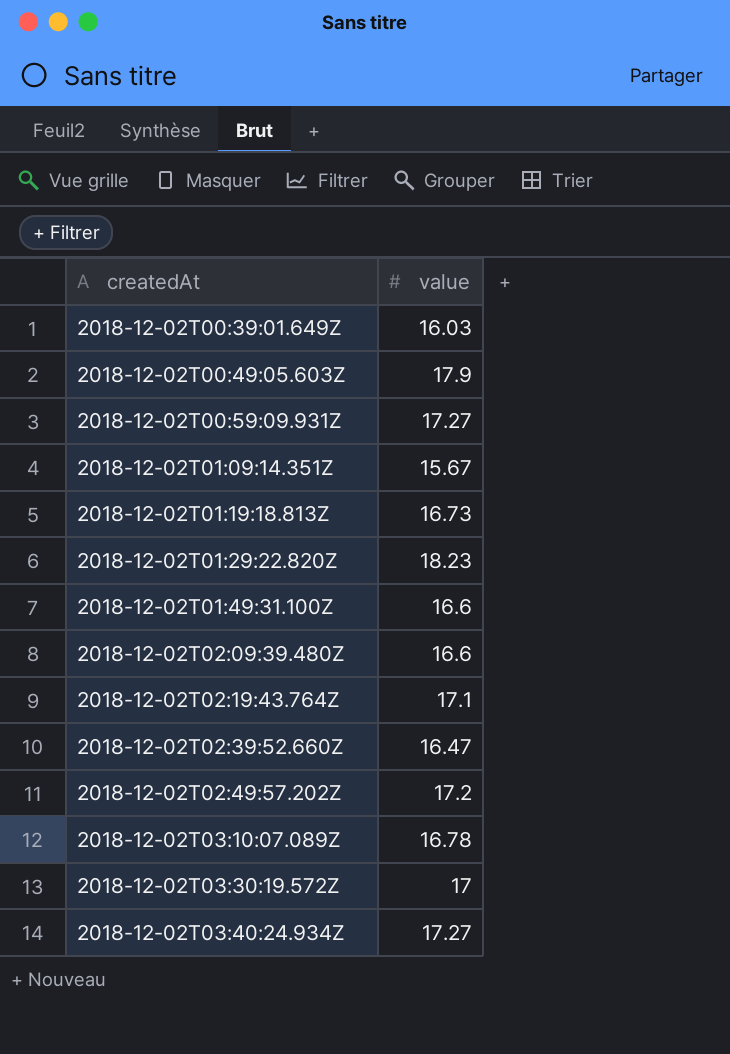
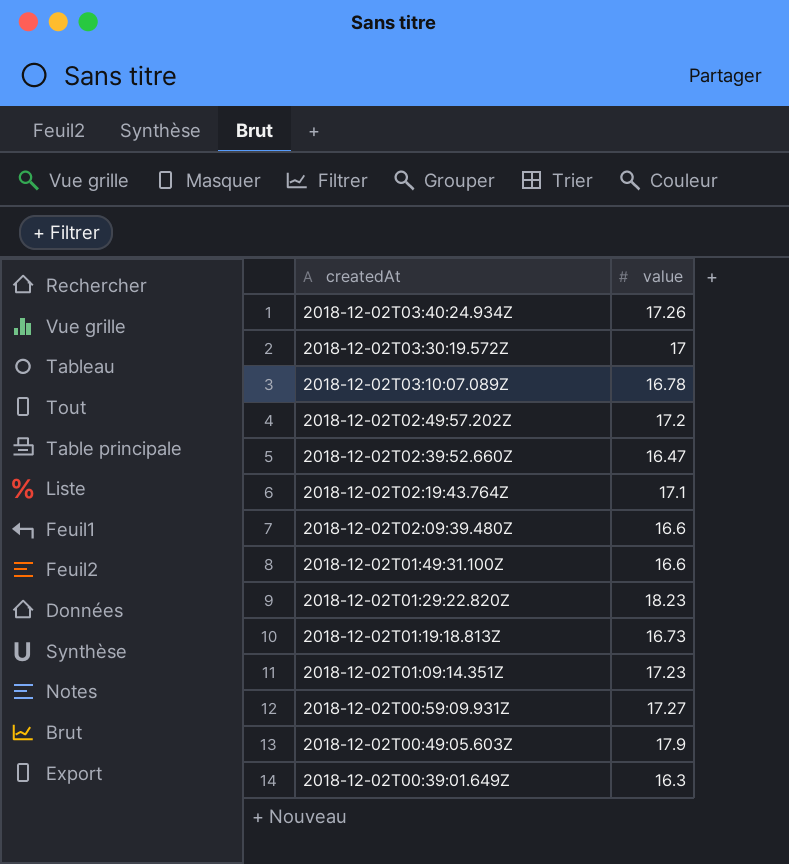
row order: createdAt ascending -> createdAt descending
2018-12-02T03:40:24.934Z | value: 17.27 -> 17.26
2018-12-02T01:09:14.351Z | value: 15.67 -> 17.23
2018-12-02T00:39:01.649Z | value: 16.03 -> 16.3

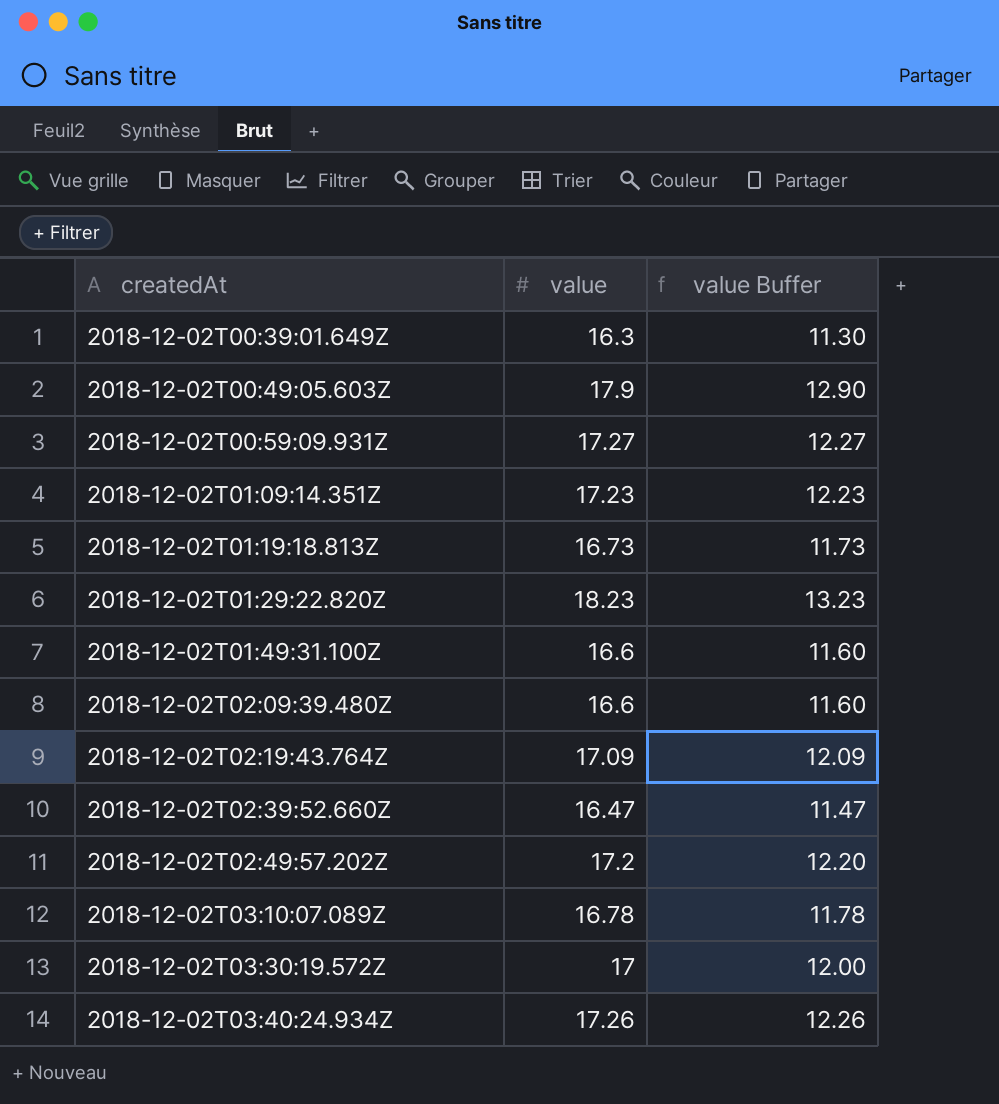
row order: createdAt descending -> createdAt ascending
column value Buffer | formula: none -> [value] - 5
2018-12-02T02:19:43.764Z | value: 17.1 -> 17.09

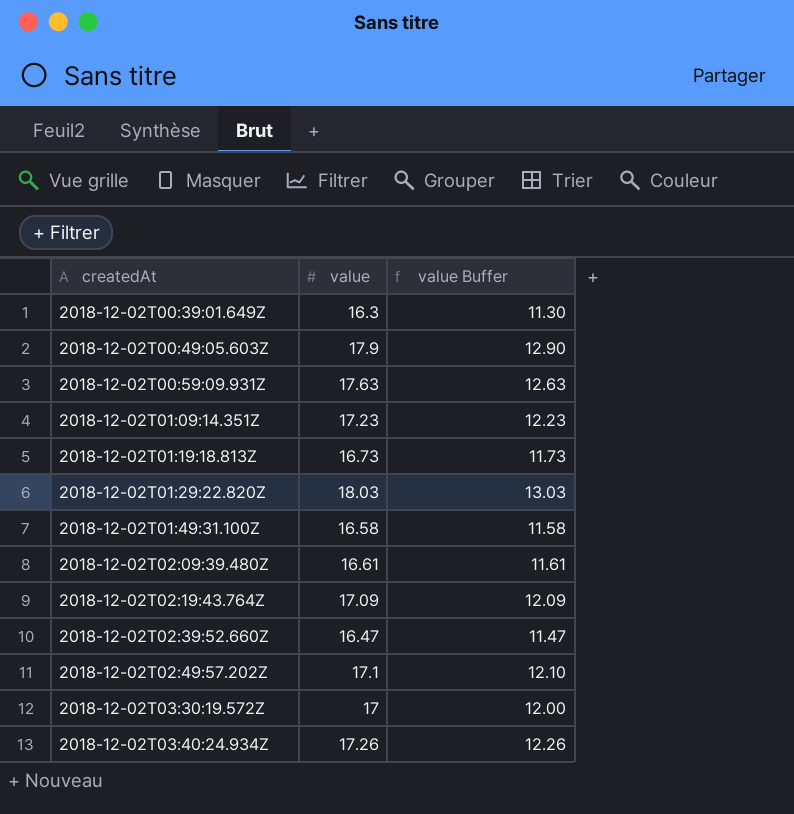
row 2018-12-02T03:10:07.089Z: 16.78 | 11.78 -> none
2018-12-02T00:59:09.931Z | value: 17.27 -> 17.63
2018-12-02T00:59:09.931Z | value Buffer: 12.27 -> 12.63
2018-12-02T01:29:22.820Z | value: 18.23 -> 18.03
2018-12-02T01:29:22.820Z | value Buffer: 13.23 -> 13.03
2018-12-02T01:49:31.100Z | value: 16.6 -> 16.58
2018-12-02T01:49:31.100Z | value Buffer: 11.60 -> 11.58
2018-12-02T02:09:39.480Z | value: 16.6 -> 16.61
2018-12-02T02:09:39.480Z | value Buffer: 11.60 -> 11.61
2018-12-02T02:49:57.202Z | value: 17.2 -> 17.1
2018-12-02T02:49:57.202Z | value Buffer: 12.20 -> 12.10

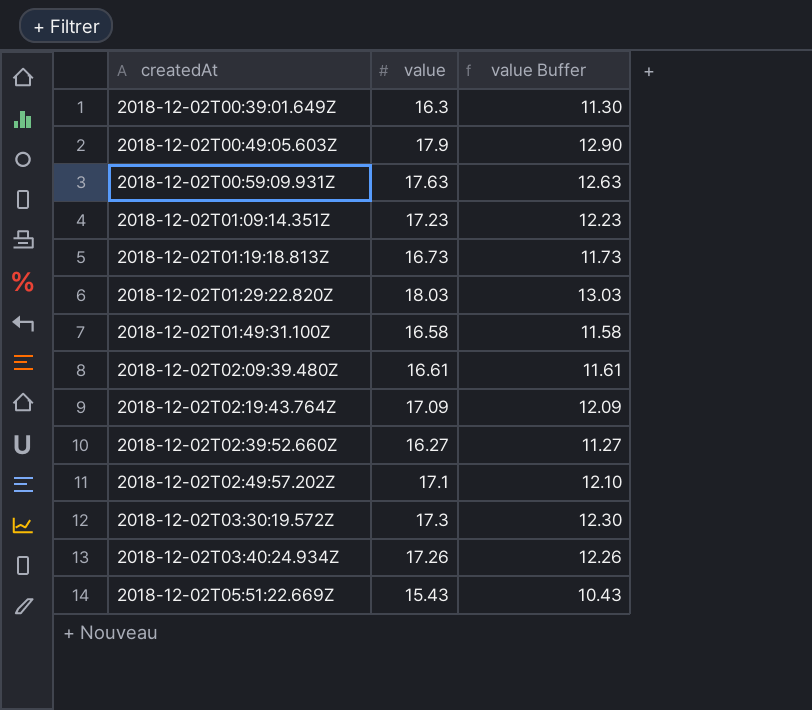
2018-12-02T02:39:52.660Z | value: 16.47 -> 16.27
2018-12-02T02:39:52.660Z | value Buffer: 11.47 -> 11.27
2018-12-02T03:30:19.572Z | value: 17 -> 17.3
2018-12-02T03:30:19.572Z | value Buffer: 12.00 -> 12.30
row 2018-12-02T05:51:22.669Z: none -> 15.43 | 10.43

